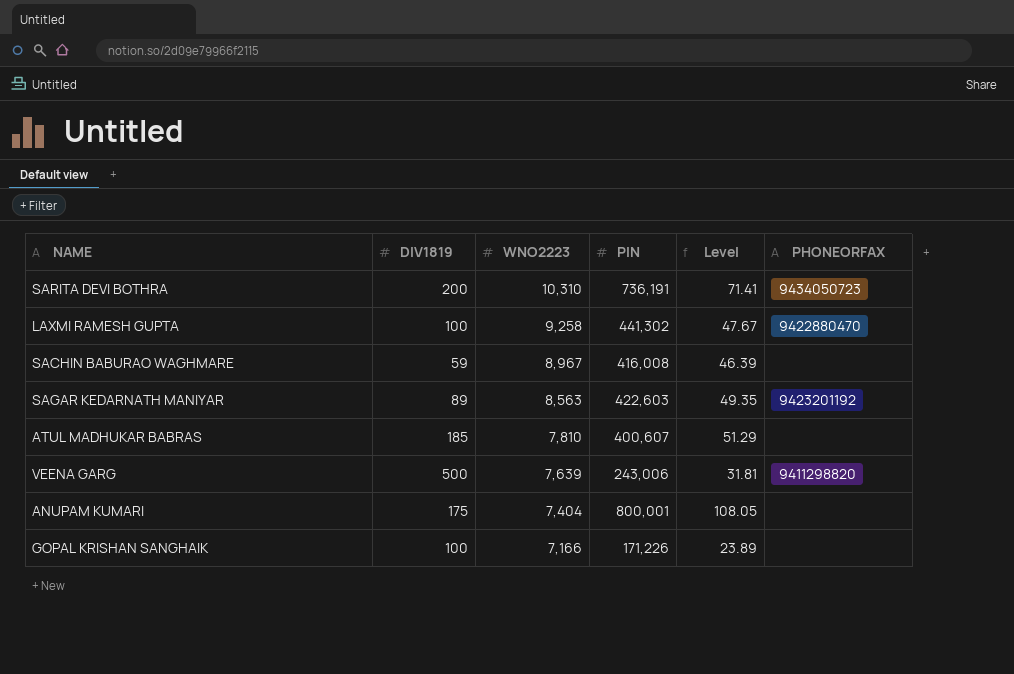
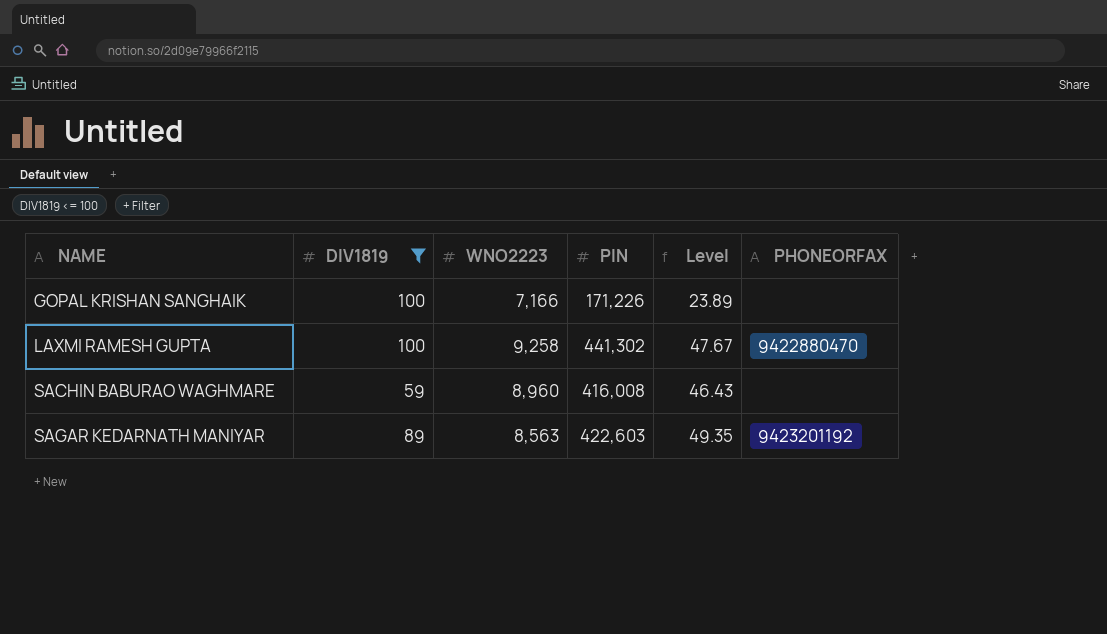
filter: none -> DIV1819 <= 100
row order: WNO2223 descending -> NAME ascending
SACHIN BABURAO WAGHMARE | WNO2223: 8,967 -> 8,960
SACHIN BABURAO WAGHMARE | Level: 46.39 -> 46.43

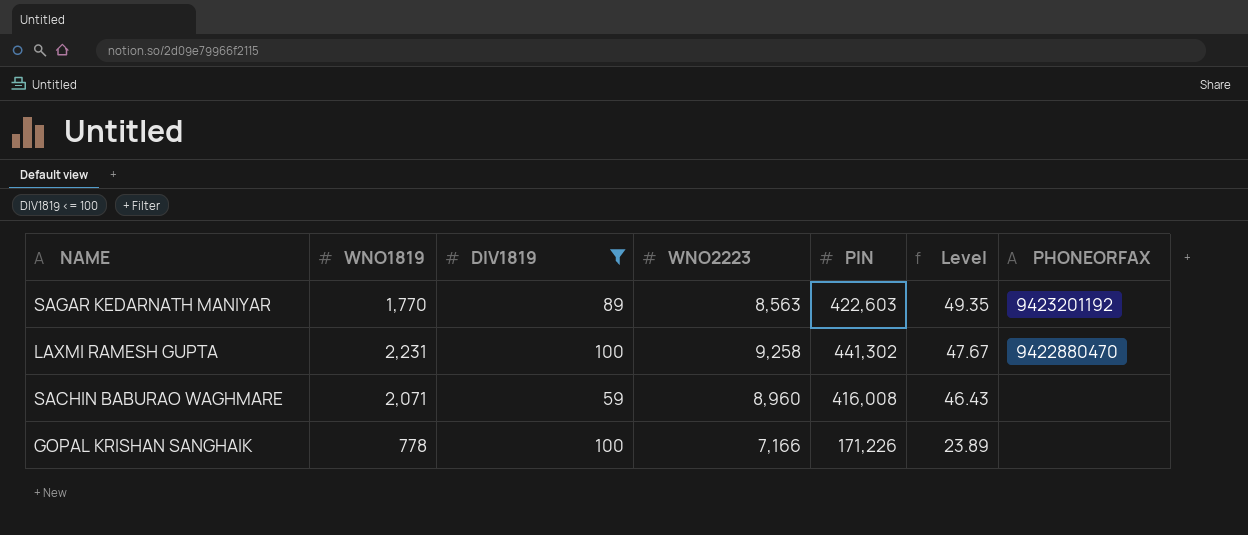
row order: NAME ascending -> Level descending
column WNO1819 | position: none -> 2

